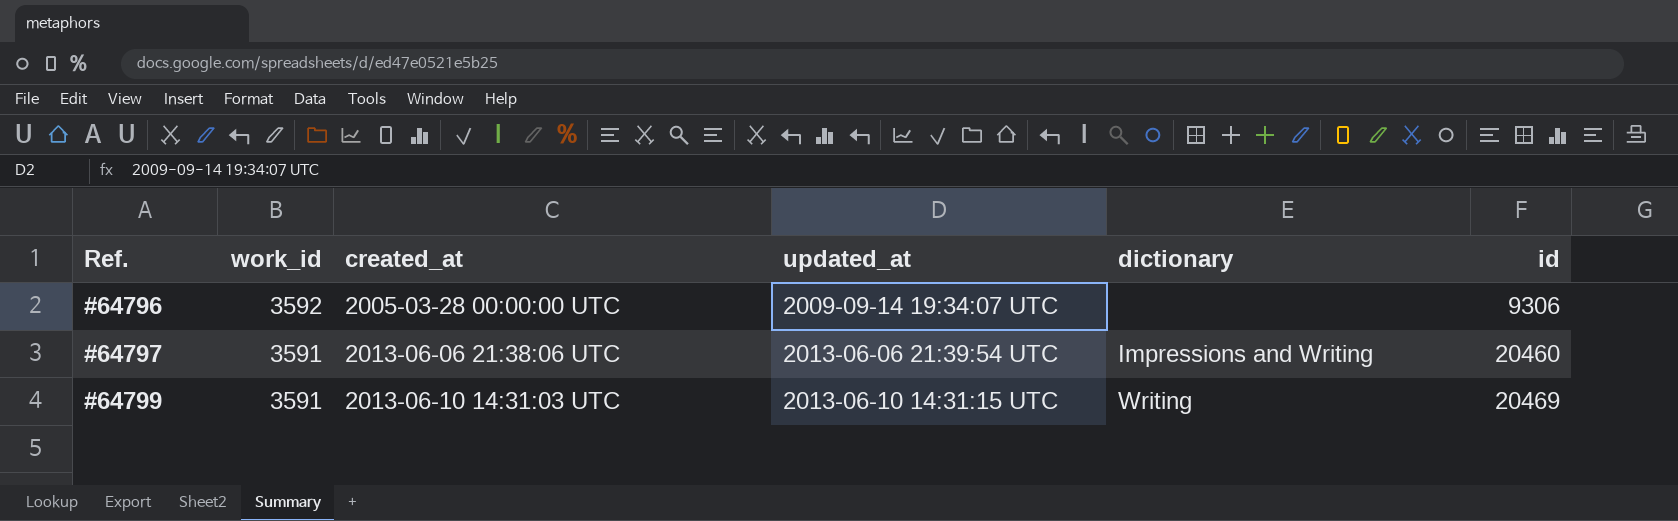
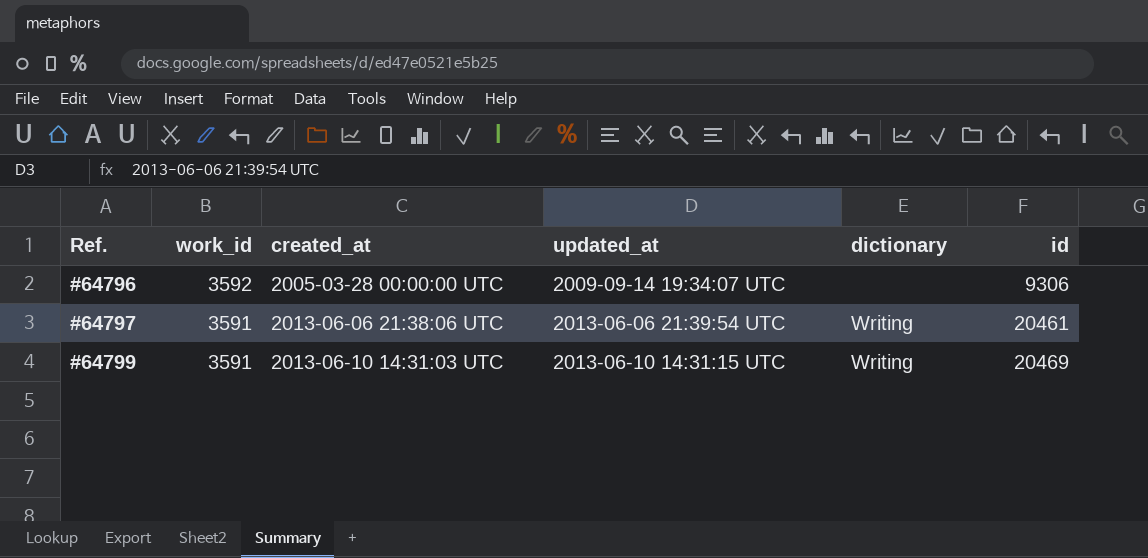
#64797 | dictionary: Impressions and Writing -> Writing
#64797 | id: 20460 -> 20461

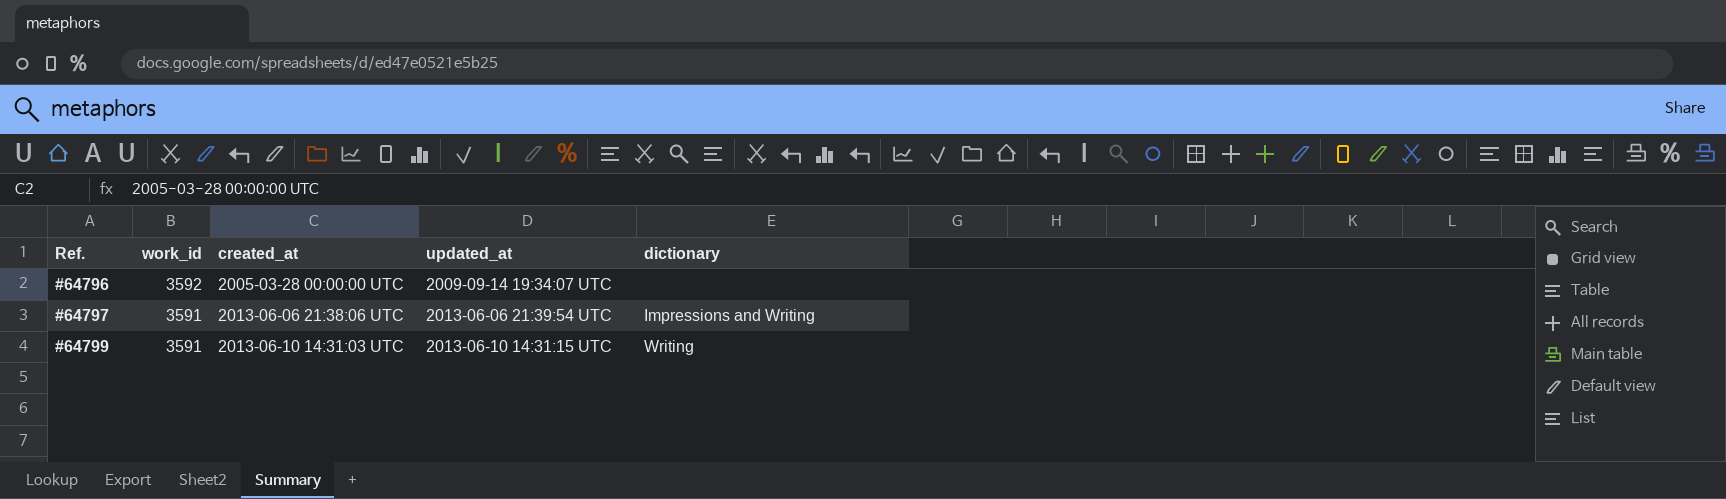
column id | position: 6 -> none
#64797 | dictionary: Writing -> Impressions and Writing

